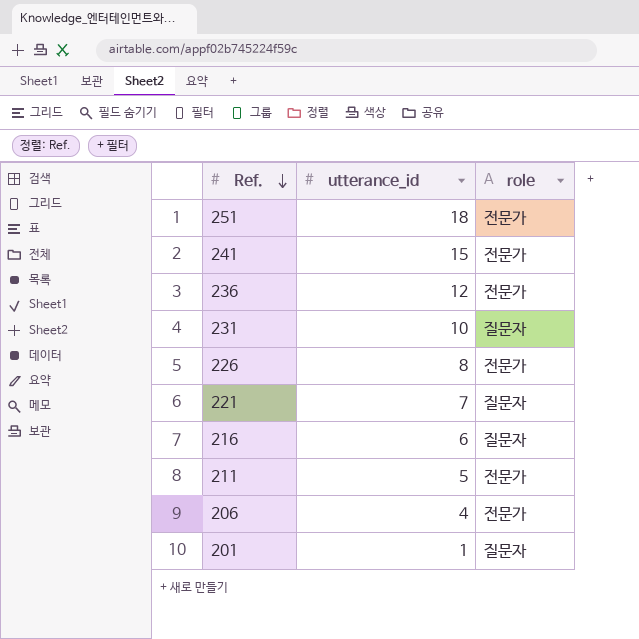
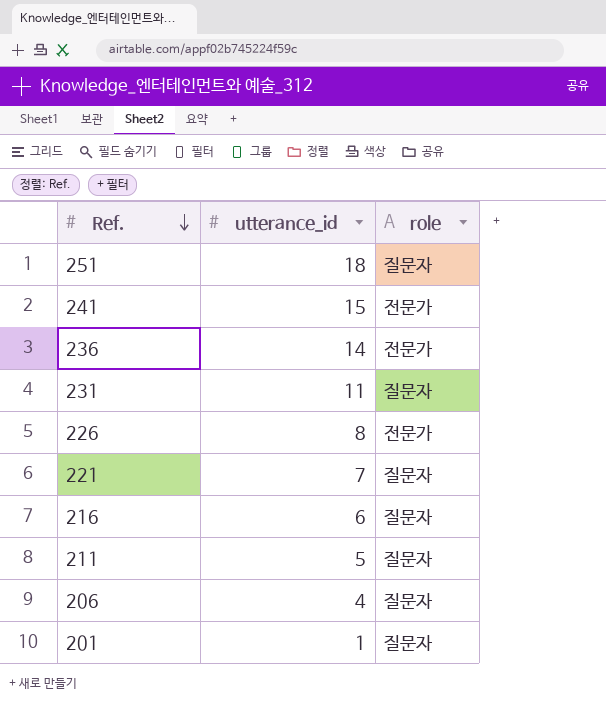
251 | role: 전문가 -> 질문자
236 | utterance_id: 12 -> 14
231 | utterance_id: 10 -> 11
211 | role: 전문가 -> 질문자
206 | role: 전문가 -> 질문자

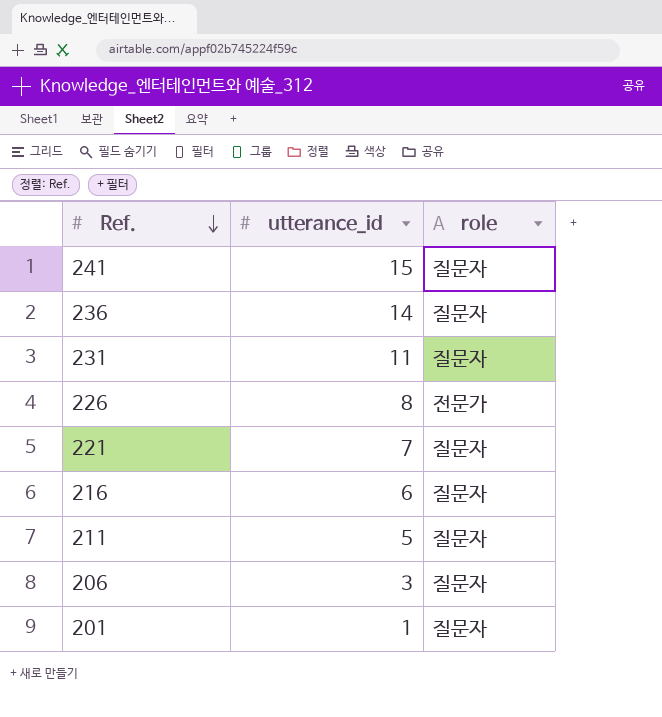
row 251: 18 | 질문자 -> none
241 | role: 전문가 -> 질문자
236 | role: 전문가 -> 질문자
206 | utterance_id: 4 -> 3

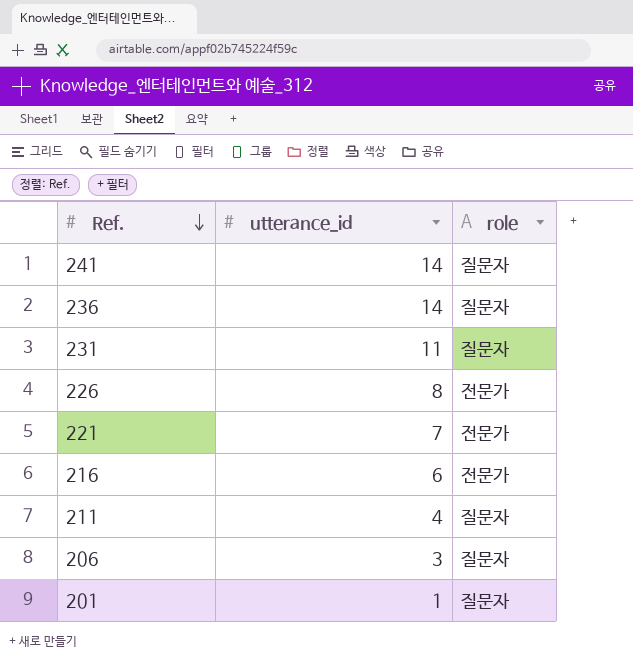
241 | utterance_id: 15 -> 14
221 | role: 질문자 -> 전문가
216 | role: 질문자 -> 전문가
211 | utterance_id: 5 -> 4

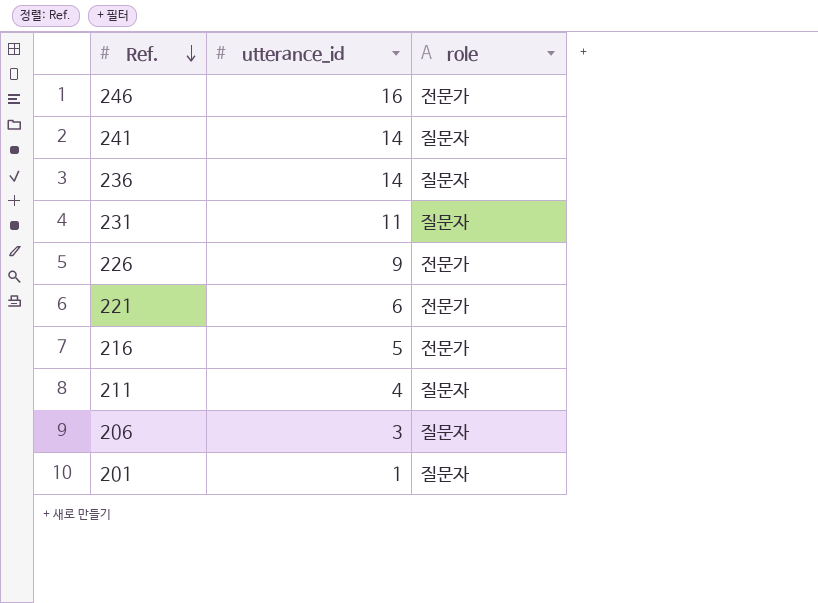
row 246: none -> 16 | 전문가
226 | utterance_id: 8 -> 9
221 | utterance_id: 7 -> 6
216 | utterance_id: 6 -> 5

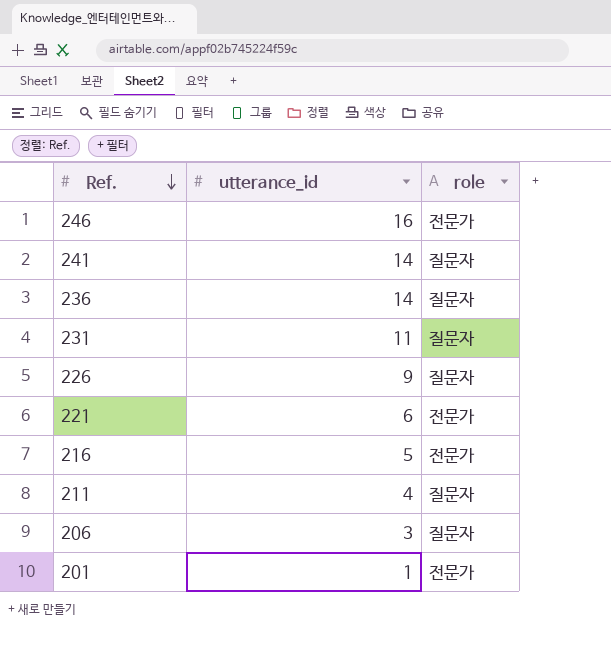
226 | role: 전문가 -> 질문자
201 | role: 질문자 -> 전문가

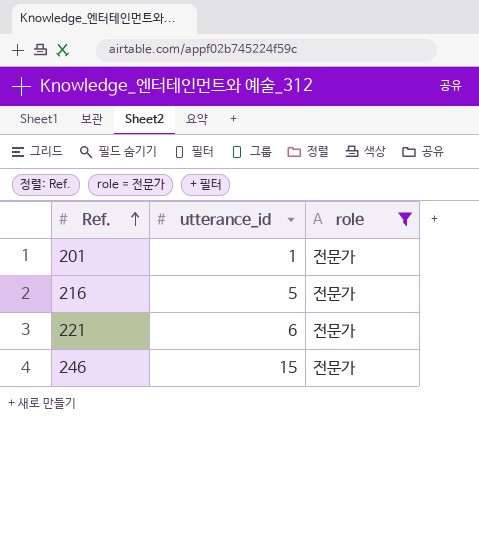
filter: none -> role = 전문가
row order: Ref. descending -> Ref. ascending
246 | utterance_id: 16 -> 15

